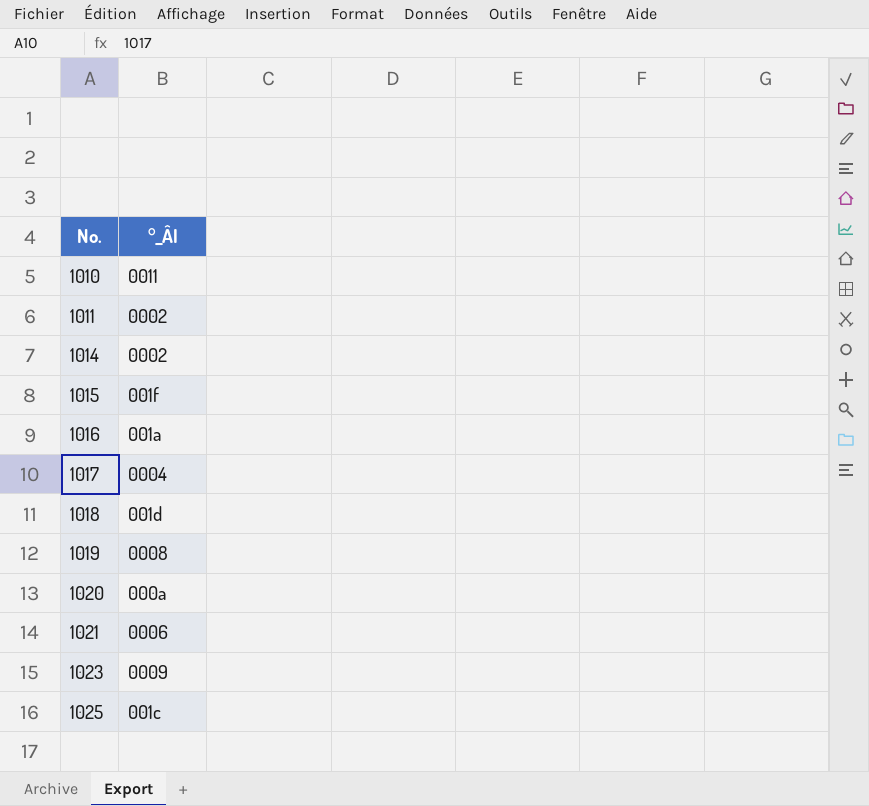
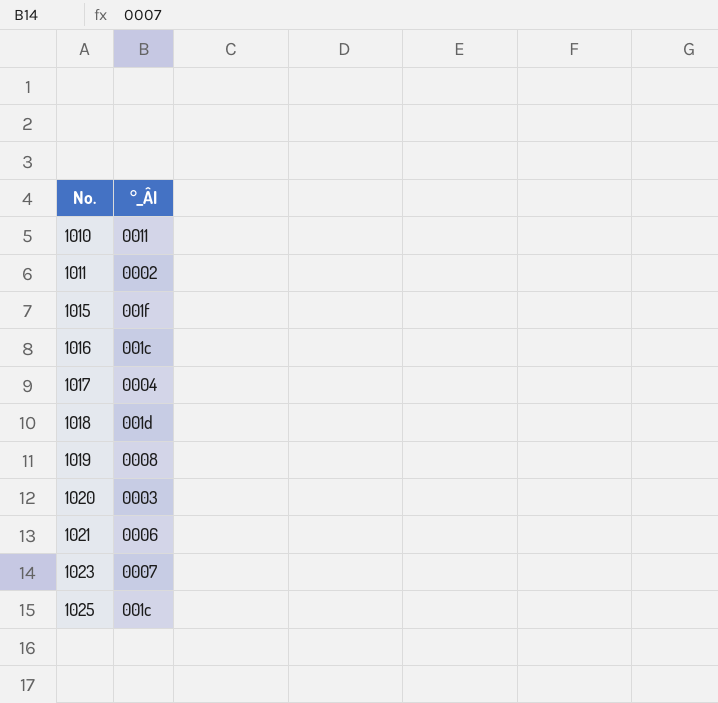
row 1014: 0002 -> none
1016 | °_ÂI: 001a -> 001c
1020 | °_ÂI: 000a -> 0003
1023 | °_ÂI: 0009 -> 0007

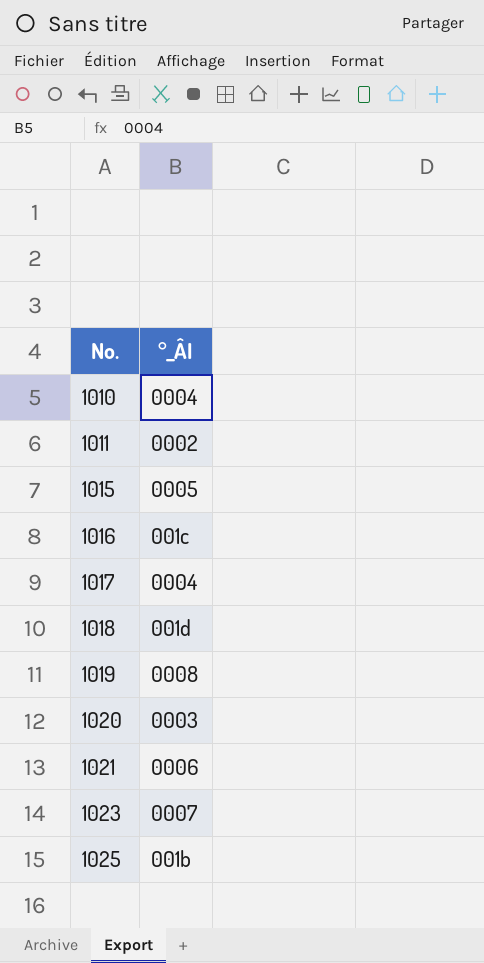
1010 | °_ÂI: 0011 -> 0004
1015 | °_ÂI: 001f -> 0005
1025 | °_ÂI: 001c -> 001b

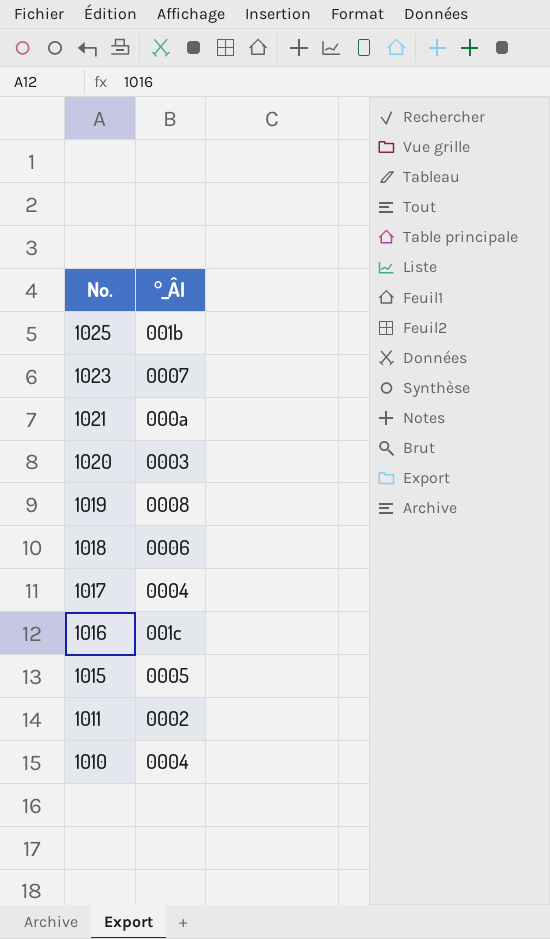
row order: No. ascending -> No. descending
1021 | °_ÂI: 0006 -> 000a
1018 | °_ÂI: 001d -> 0006

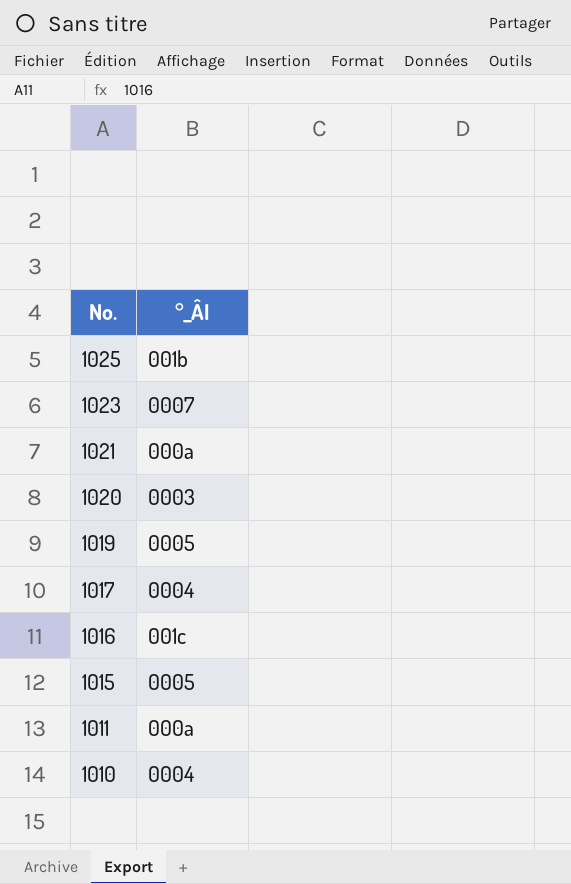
row 1018: 0006 -> none
1019 | °_ÂI: 0008 -> 0005
1011 | °_ÂI: 0002 -> 000a

